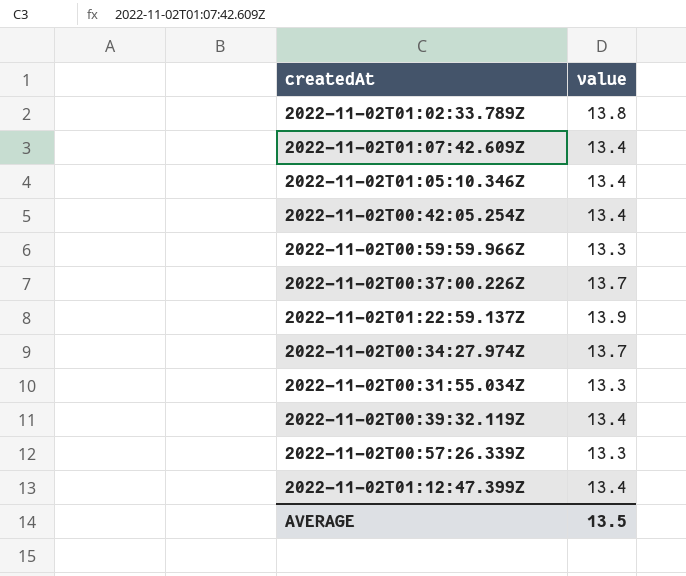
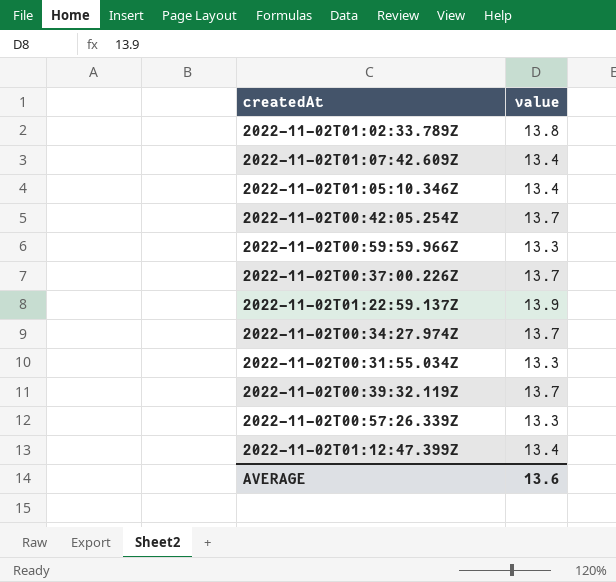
2022-11-02T00:42:05.254Z | value: 13.4 -> 13.7
2022-11-02T00:39:32.119Z | value: 13.4 -> 13.7
AVERAGE | value: 13.5 -> 13.6

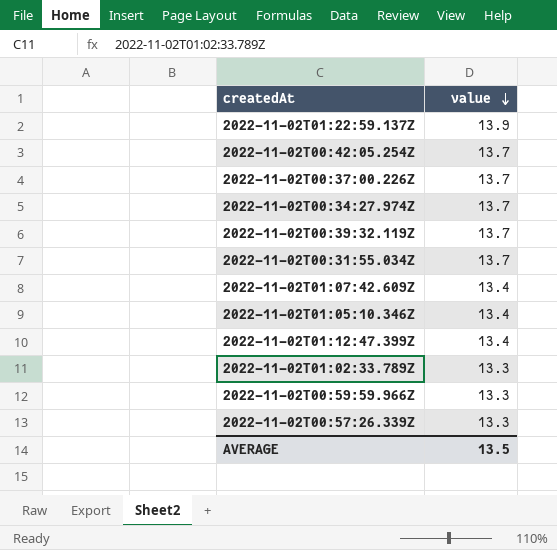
row order: none -> value descending
2022-11-02T00:31:55.034Z | value: 13.3 -> 13.7
2022-11-02T01:02:33.789Z | value: 13.8 -> 13.3
AVERAGE | value: 13.6 -> 13.5

